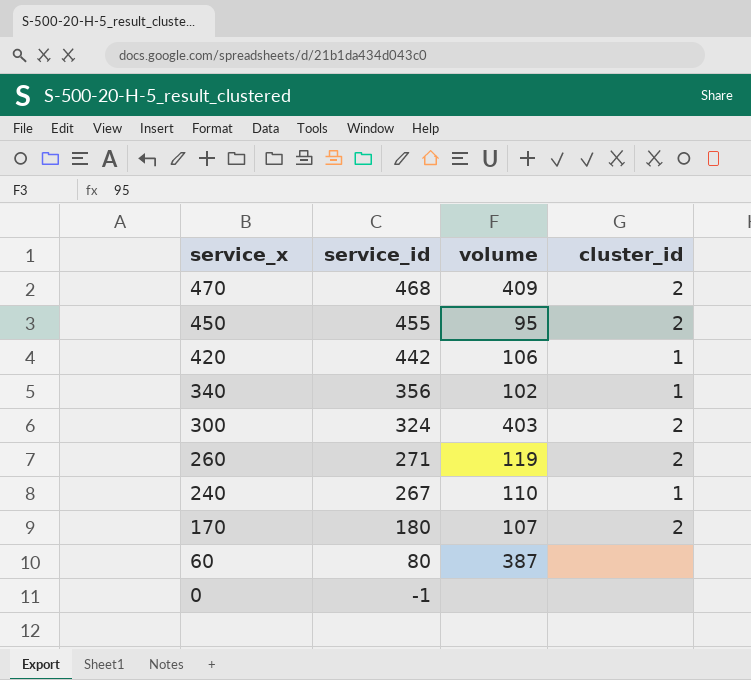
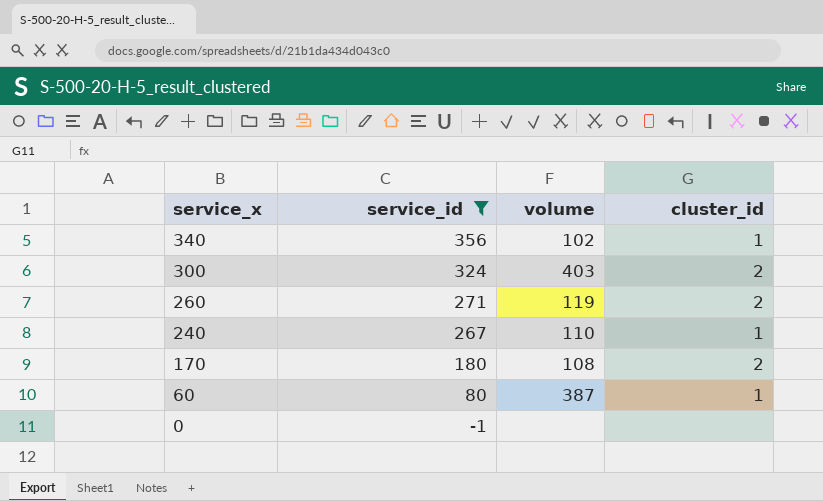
filter: none -> service_id <= 356
170 | volume: 107 -> 108
60 | cluster_id: none -> 1

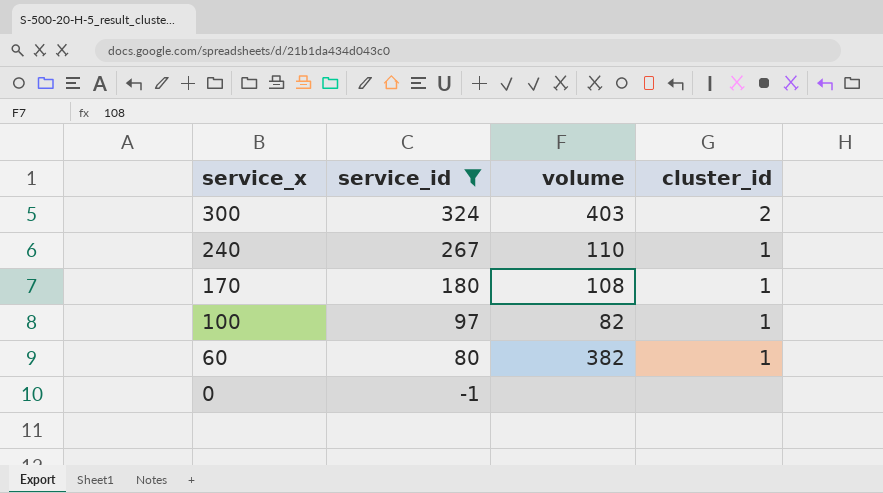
row 340: 356 | 102 | 1 -> none
row 260: 271 | 119 | 2 -> none
170 | cluster_id: 2 -> 1
row 100: none -> 97 | 82 | 1
60 | volume: 387 -> 382

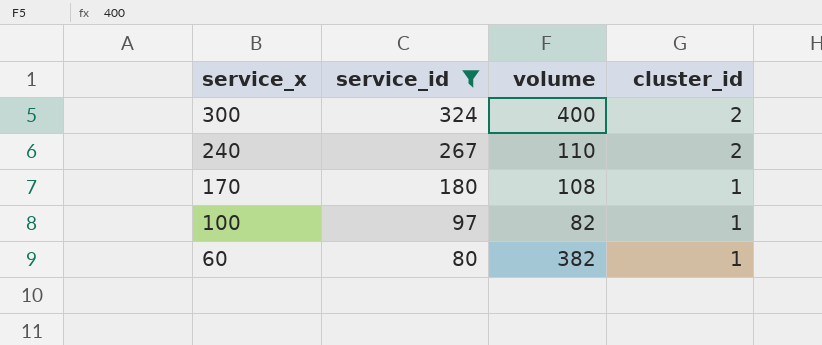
row 0: -1 | none | none -> none
300 | volume: 403 -> 400
240 | cluster_id: 1 -> 2

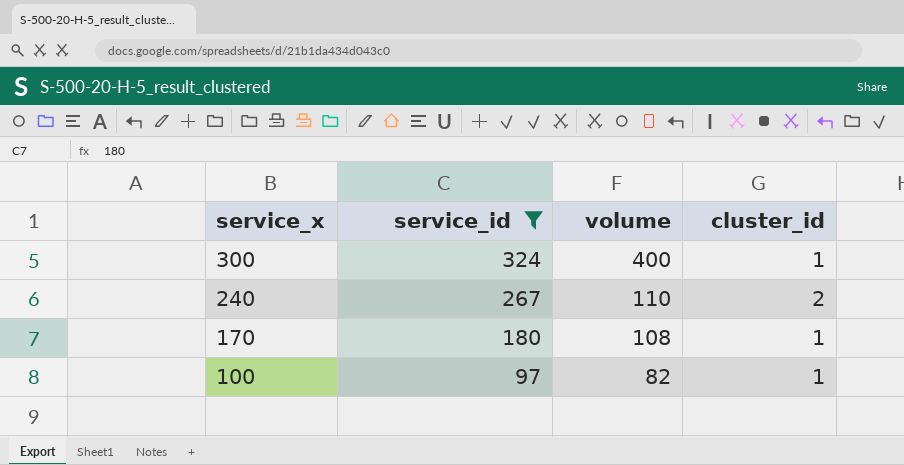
row 60: 80 | 382 | 1 -> none
300 | cluster_id: 2 -> 1

